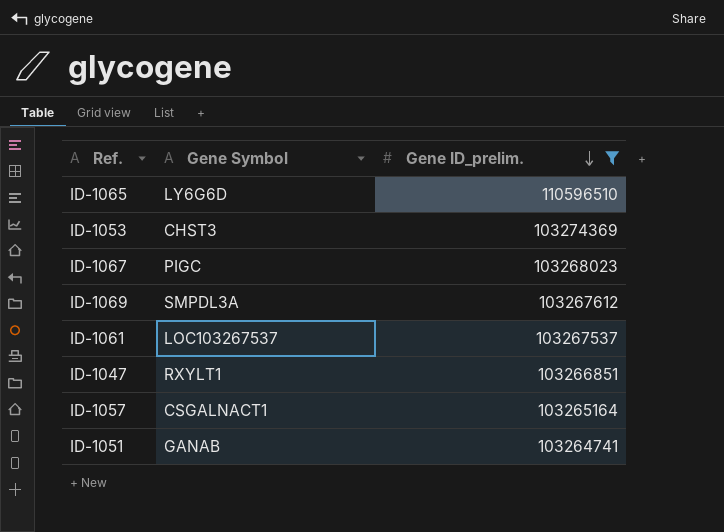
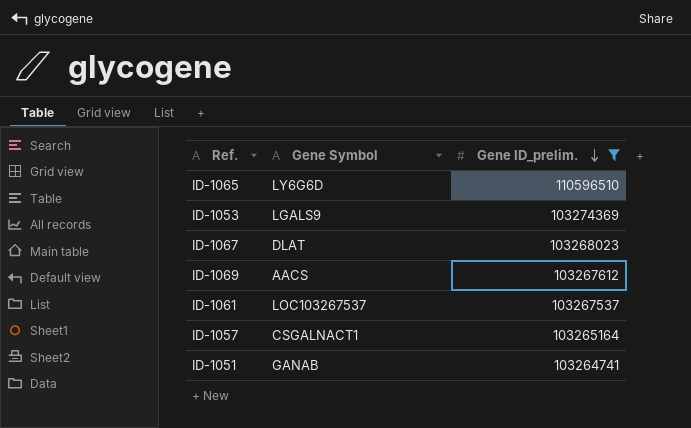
row ID-1047: RXYLT1 | 103266851 -> none
ID-1053 | Gene Symbol: CHST3 -> LGALS9
ID-1067 | Gene Symbol: PIGC -> DLAT
ID-1069 | Gene Symbol: SMPDL3A -> AACS

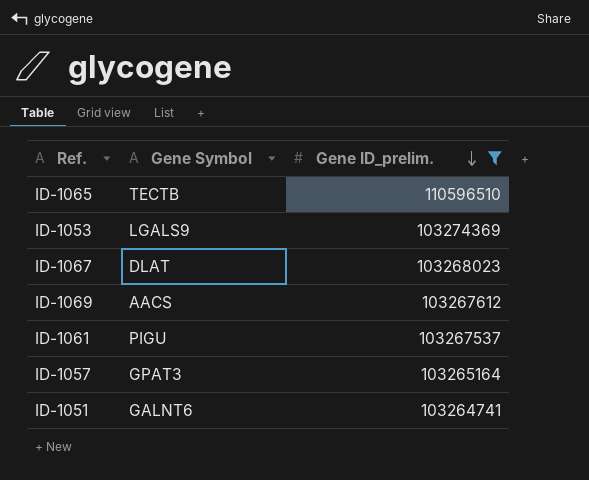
ID-1065 | Gene Symbol: LY6G6D -> TECTB
ID-1061 | Gene Symbol: LOC103267537 -> PIGU
ID-1057 | Gene Symbol: CSGALNACT1 -> GPAT3
ID-1051 | Gene Symbol: GANAB -> GALNT6

